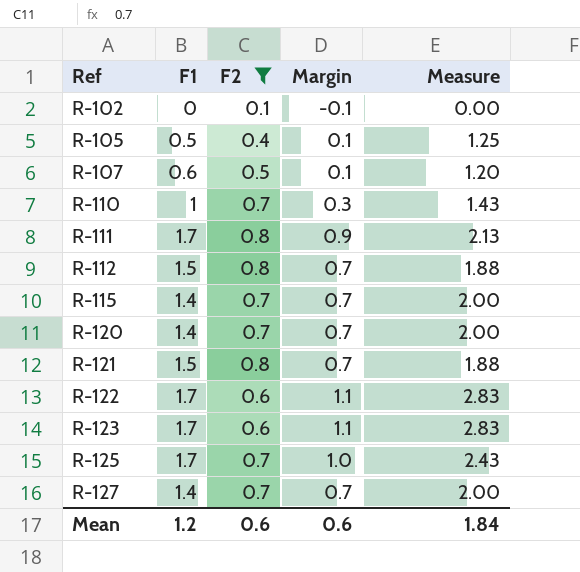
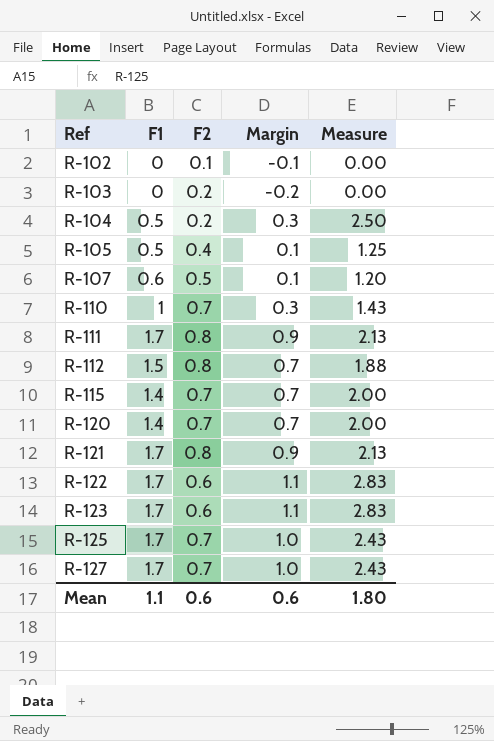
filter: F2 != 0.2 -> none
R-121 | F1: 1.5 -> 1.7
R-121 | Margin: 0.7 -> 0.9
R-121 | Measure: 1.88 -> 2.13
R-127 | F1: 1.4 -> 1.7
R-127 | Margin: 0.7 -> 1.0
R-127 | Measure: 2.00 -> 2.43
Mean | F1: 1.2 -> 1.1
Mean | Measure: 1.84 -> 1.80

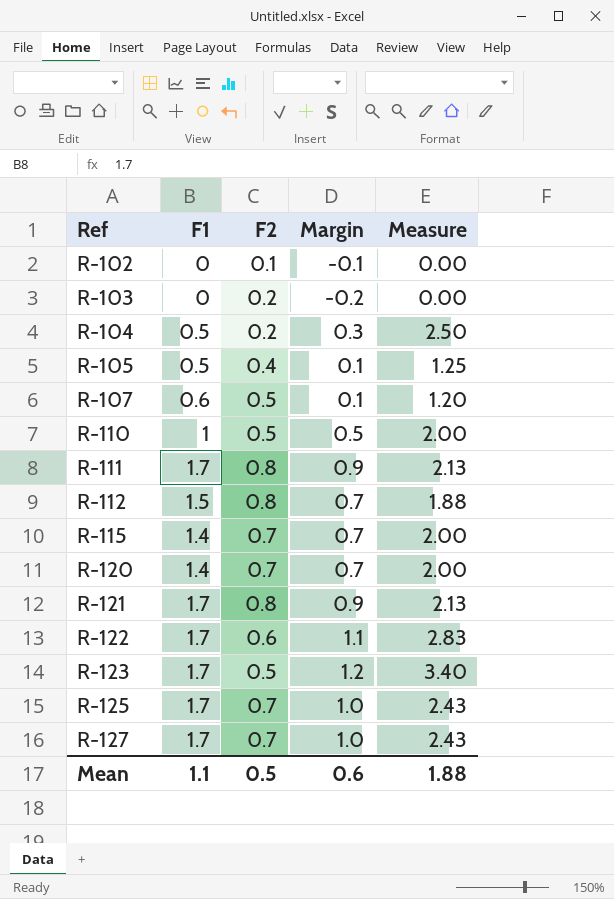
R-110 | F2: 0.7 -> 0.5
R-110 | Margin: 0.3 -> 0.5
R-110 | Measure: 1.43 -> 2.00
R-123 | F2: 0.6 -> 0.5
R-123 | Margin: 1.1 -> 1.2
R-123 | Measure: 2.83 -> 3.40
Mean | F2: 0.6 -> 0.5
Mean | Measure: 1.80 -> 1.88

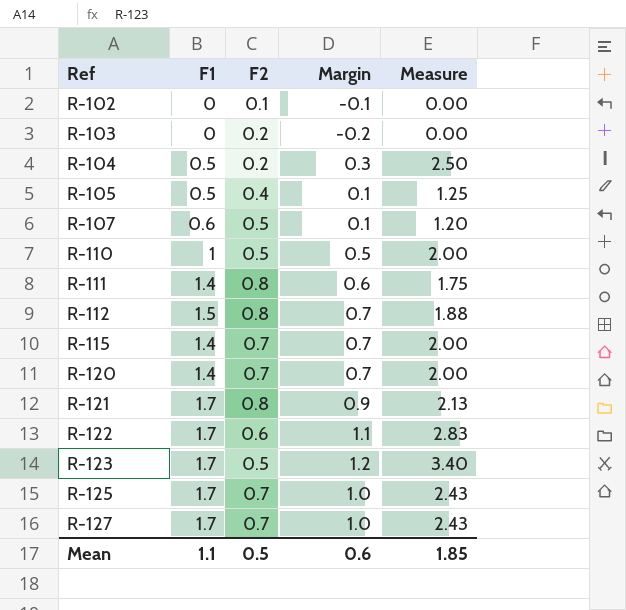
R-111 | F1: 1.7 -> 1.4
R-111 | Margin: 0.9 -> 0.6
R-111 | Measure: 2.13 -> 1.75
Mean | Measure: 1.88 -> 1.85

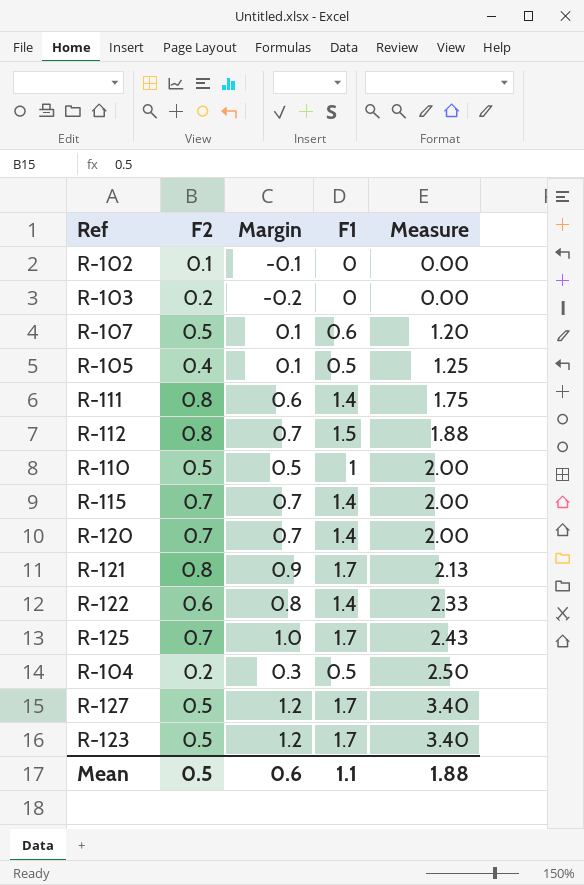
row order: Ref ascending -> Measure ascending
column F1 | position: 2 -> 4
R-122 | Margin: 1.1 -> 0.8
R-122 | F1: 1.7 -> 1.4
R-122 | Measure: 2.83 -> 2.33
R-127 | F2: 0.7 -> 0.5
R-127 | Margin: 1.0 -> 1.2
R-127 | Measure: 2.43 -> 3.40
Mean | Measure: 1.85 -> 1.88

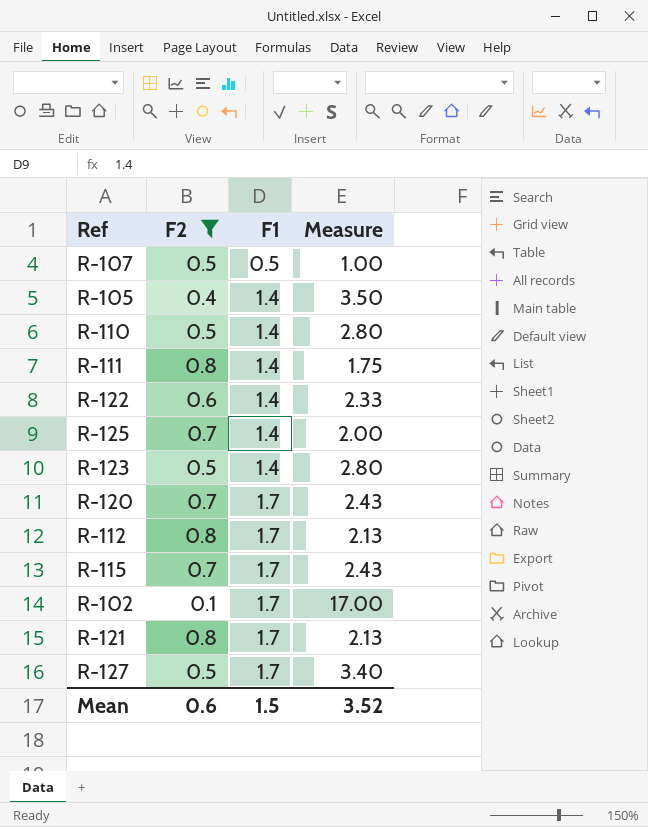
filter: none -> F2 != 0.2
row order: Measure ascending -> F1 ascending
column Margin | formula: [F1] - [F2] -> none
R-107 | F1: 0.6 -> 0.5
R-107 | Measure: 1.20 -> 1.00
R-105 | F1: 0.5 -> 1.4
R-105 | Measure: 1.25 -> 3.50
R-110 | F1: 1 -> 1.4
R-110 | Measure: 2.00 -> 2.80
R-125 | F1: 1.7 -> 1.4
R-125 | Measure: 2.43 -> 2.00
R-123 | F1: 1.7 -> 1.4
R-123 | Measure: 3.40 -> 2.80
R-120 | F1: 1.4 -> 1.7
R-120 | Measure: 2.00 -> 2.43
R-112 | F1: 1.5 -> 1.7
R-112 | Measure: 1.88 -> 2.13
R-115 | F1: 1.4 -> 1.7
R-115 | Measure: 2.00 -> 2.43
R-102 | F1: 0 -> 1.7
R-102 | Measure: 0.00 -> 17.00
Mean | F2: 0.5 -> 0.6
Mean | F1: 1.1 -> 1.5
Mean | Measure: 1.88 -> 3.52

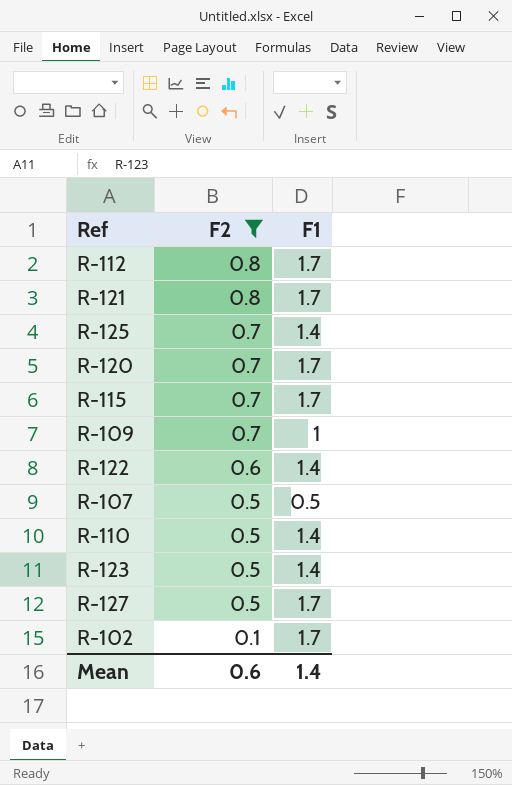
row order: F1 ascending -> F2 descending
column Measure | formula: [F1] / [F2] -> none
row R-105: 0.4 | 1.4 | 3.50 -> none
row R-111: 0.8 | 1.4 | 1.75 -> none
row R-109: none -> 0.7 | 1
Mean | F1: 1.5 -> 1.4

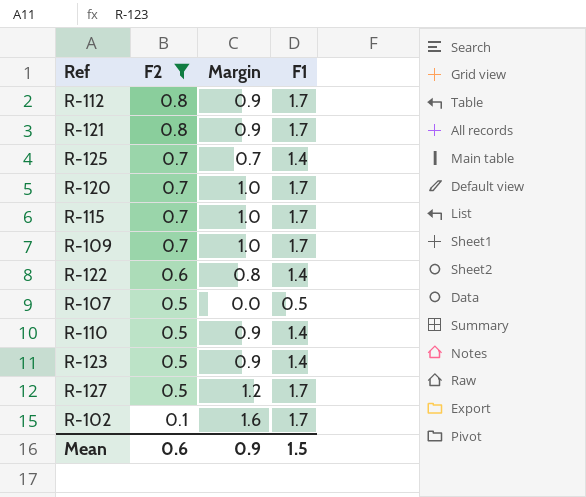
column Margin | formula: none -> [F1] - [F2]
R-109 | F1: 1 -> 1.7
Mean | F1: 1.4 -> 1.5

